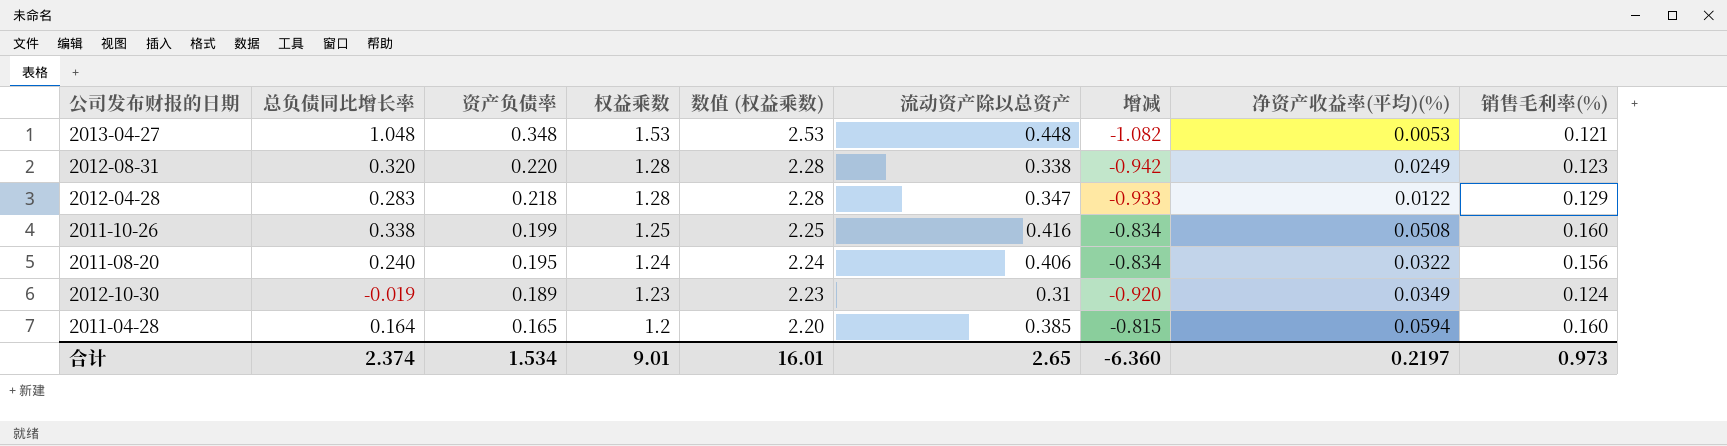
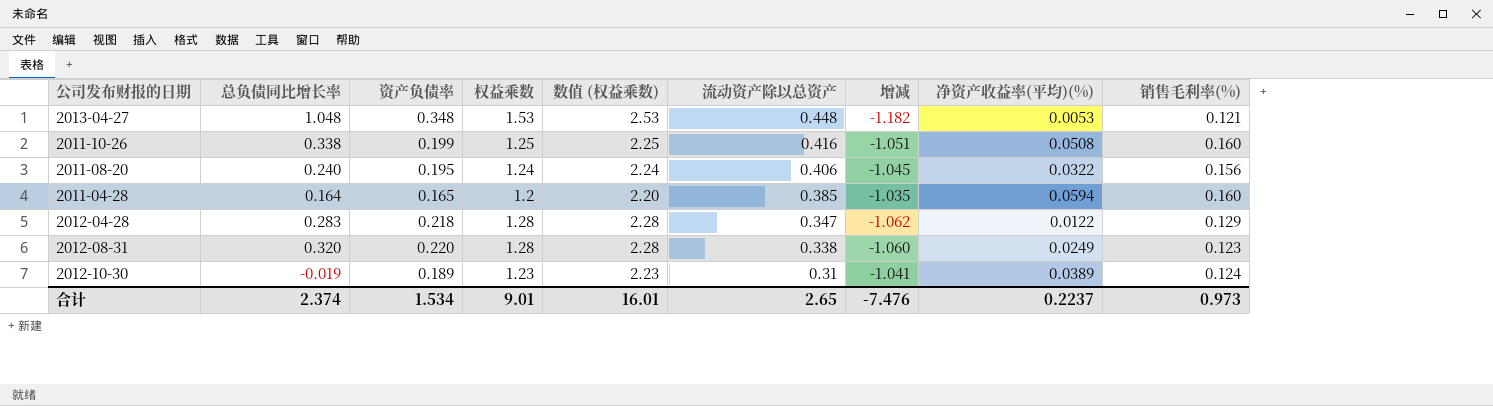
row order: 资产负债率 descending -> 流动资产除以总资产 descending
column 增减 | formula: [流动资产除以总资产] - [权益乘数] -> [资产负债率] - [权益乘数]
2012-10-30 | 净资产收益率(平均)(%): 0.0349 -> 0.0389
合计 | 增减: -6.360 -> -7.476
合计 | 净资产收益率(平均)(%): 0.2197 -> 0.2237

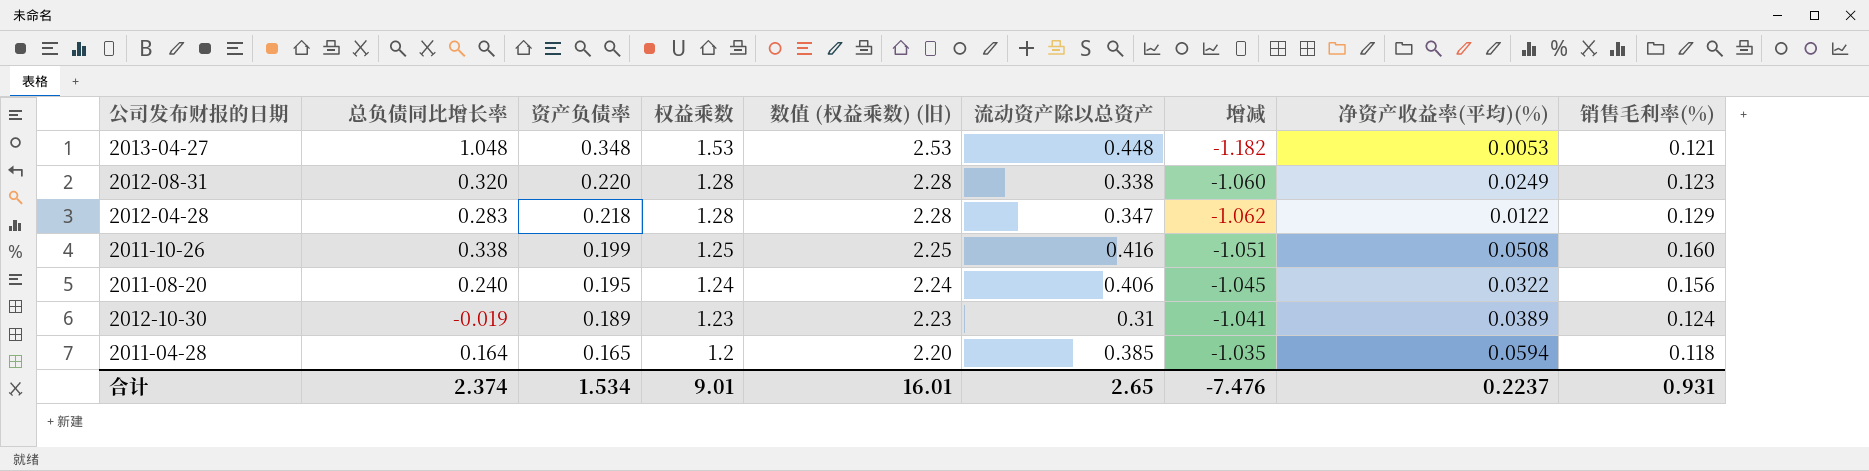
row order: 流动资产除以总资产 descending -> 资产负债率 descending
column name: 数值 (权益乘数) -> 数值 (权益乘数) (旧)
2011-04-28 | 销售毛利率(%): 0.160 -> 0.118
合计 | 销售毛利率(%): 0.973 -> 0.931

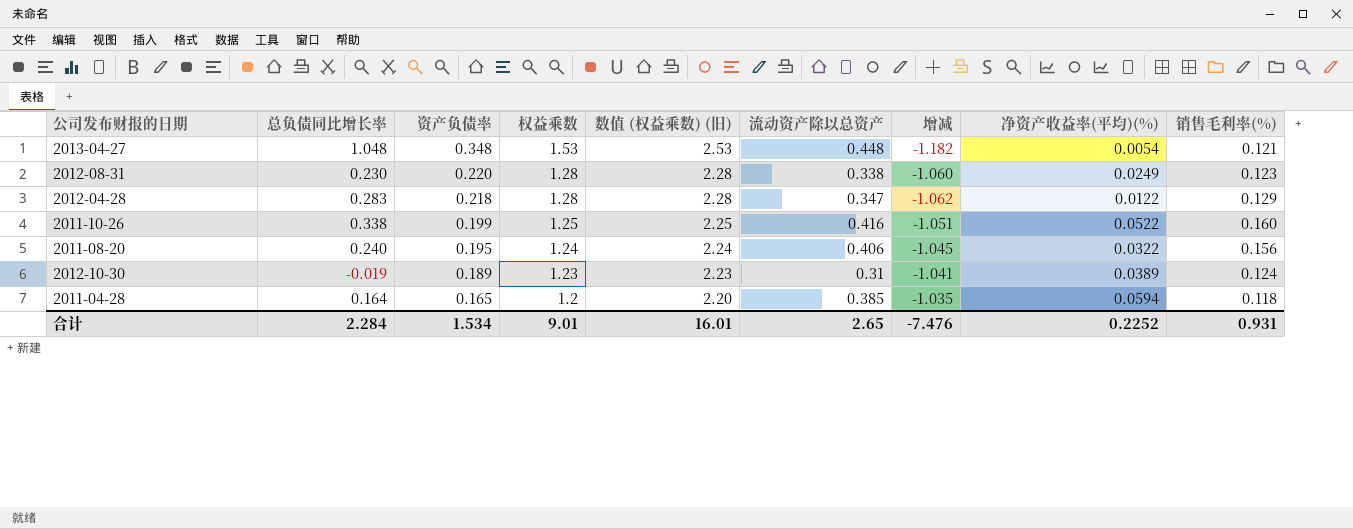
2013-04-27 | 净资产收益率(平均)(%): 0.0053 -> 0.0054
2012-08-31 | 总负债同比增长率: 0.320 -> 0.230
2011-10-26 | 净资产收益率(平均)(%): 0.0508 -> 0.0522
合计 | 总负债同比增长率: 2.374 -> 2.284
合计 | 净资产收益率(平均)(%): 0.2237 -> 0.2252

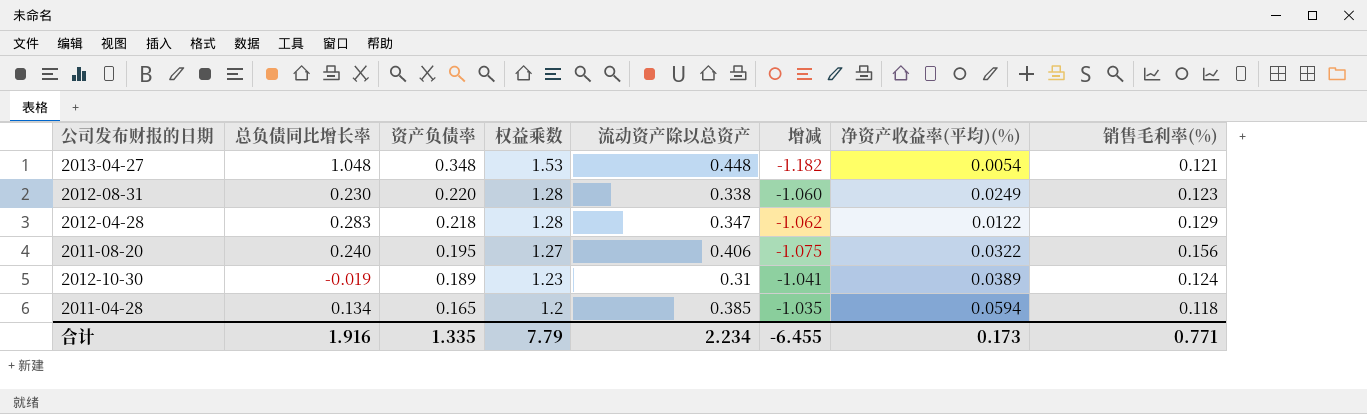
column 数值 (权益乘数) (旧) | formula: [权益乘数] + 1 -> none
row 2011-10-26: 0.338 | 0.199 | 1.25 | 2.25 | 0.416 | -1.051 | 0.0522 | 0.160 -> none
2011-08-20 | 权益乘数: 1.24 -> 1.27
2011-08-20 | 增减: -1.045 -> -1.075
2011-04-28 | 总负债同比增长率: 0.164 -> 0.134
合计 | 总负债同比增长率: 2.284 -> 1.916
合计 | 资产负债率: 1.534 -> 1.335
合计 | 权益乘数: 9.01 -> 7.79
合计 | 流动资产除以总资产: 2.65 -> 2.234
合计 | 增减: -7.476 -> -6.455
合计 | 净资产收益率(平均)(%): 0.2252 -> 0.173
合计 | 销售毛利率(%): 0.931 -> 0.771

